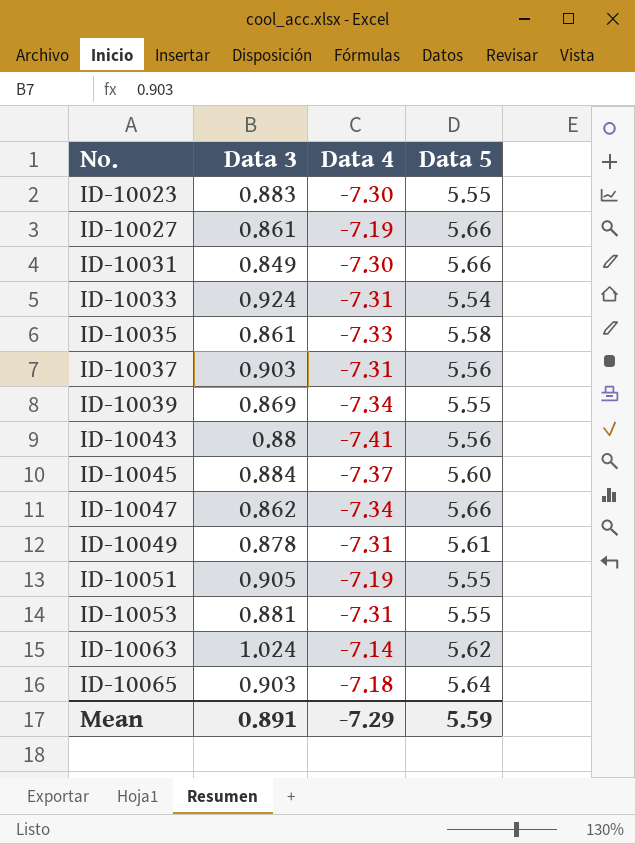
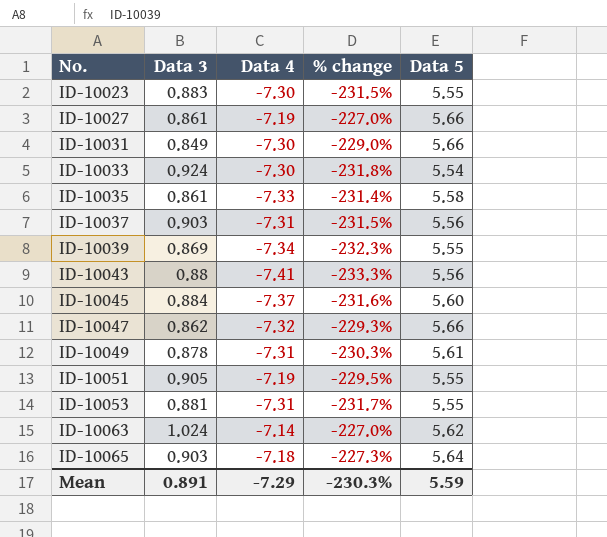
column % change | formula: none -> ([Data 4] - [Data 5]) / [Data 5]
ID-10033 | Data 4: -7.31 -> -7.30
ID-10047 | Data 4: -7.34 -> -7.32

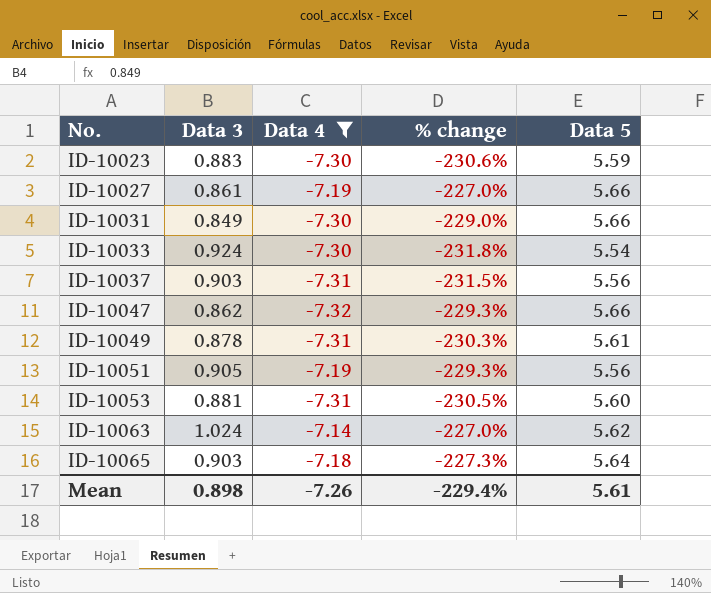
filter: none -> Data 4 >= -7.32
ID-10023 | % change: -231.5% -> -230.6%
ID-10023 | Data 5: 5.55 -> 5.59
ID-10051 | % change: -229.5% -> -229.3%
ID-10051 | Data 5: 5.55 -> 5.56
ID-10053 | % change: -231.7% -> -230.5%
ID-10053 | Data 5: 5.55 -> 5.60
Mean | Data 3: 0.891 -> 0.898
Mean | Data 4: -7.29 -> -7.26
Mean | % change: -230.3% -> -229.4%
Mean | Data 5: 5.59 -> 5.61

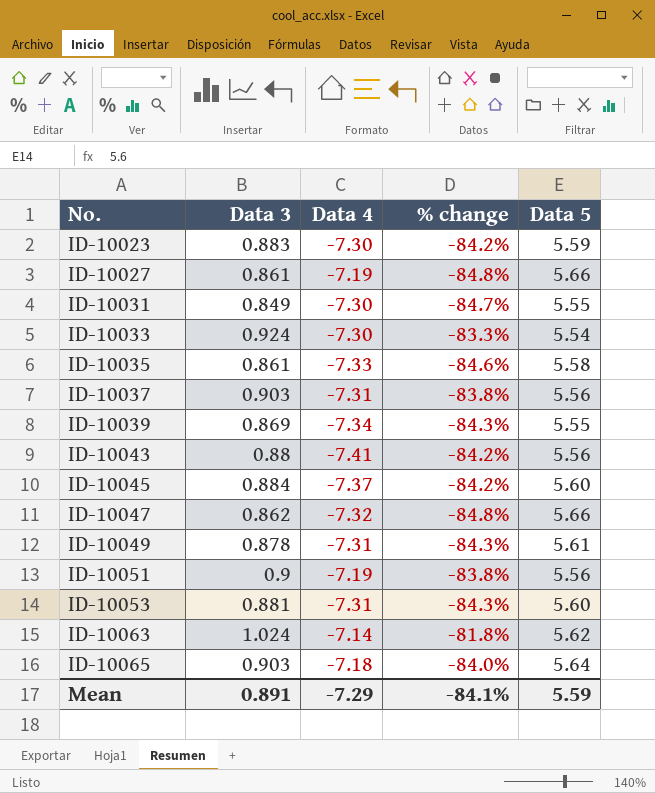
filter: Data 4 >= -7.32 -> none
column % change | formula: ([Data 4] - [Data 5]) / [Data 5] -> ([Data 3] - [Data 5]) / [Data 5]
ID-10031 | Data 5: 5.66 -> 5.55
ID-10051 | Data 3: 0.905 -> 0.9
Mean | Data 3: 0.898 -> 0.891
Mean | Data 4: -7.26 -> -7.29
Mean | % change: -229.4% -> -84.1%
Mean | Data 5: 5.61 -> 5.59

